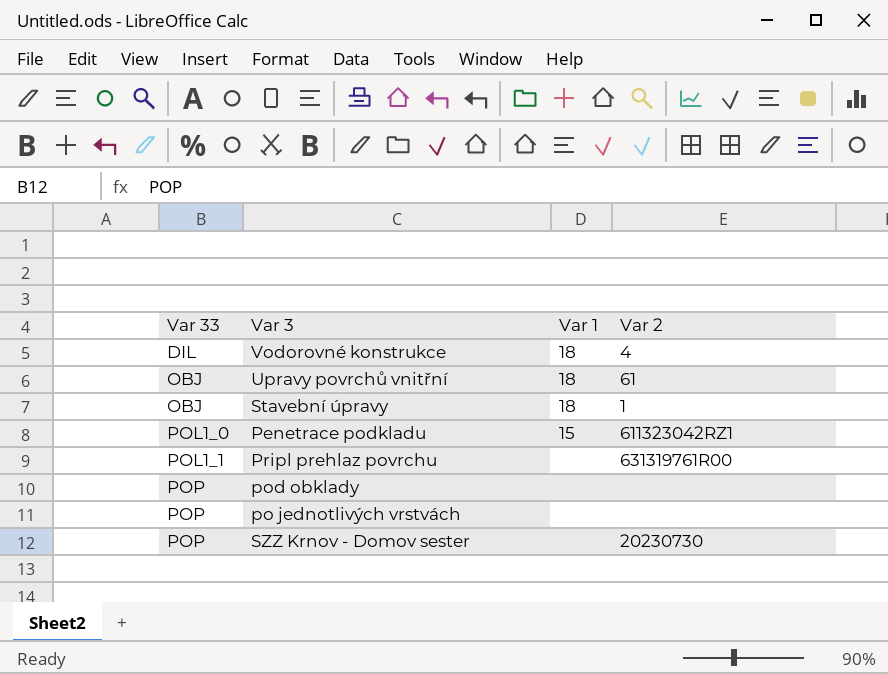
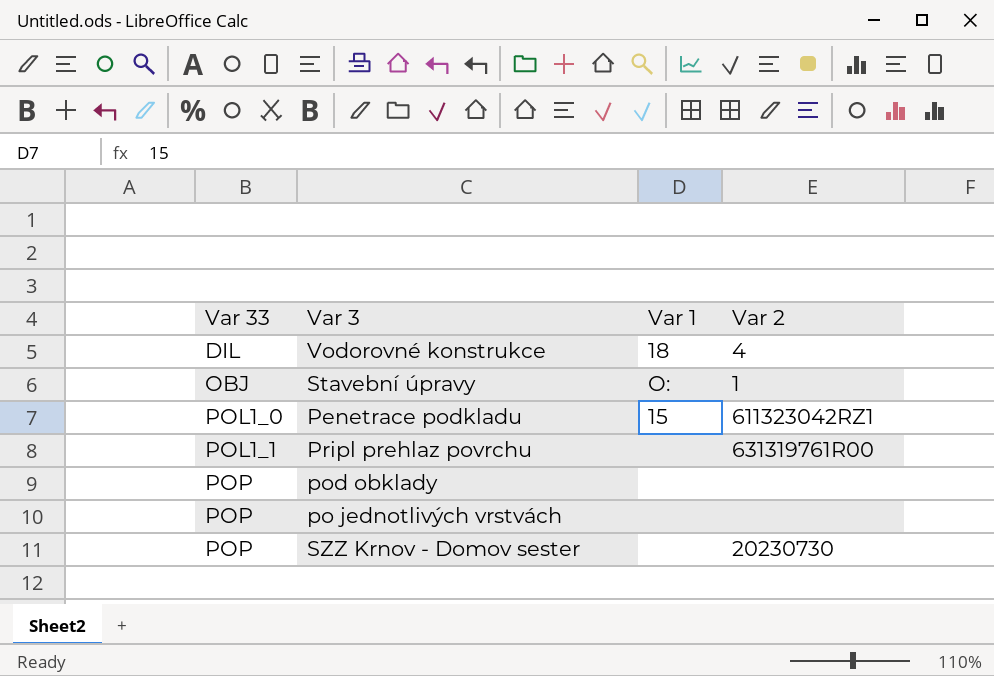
row Upravy povrchů vnitřní: OBJ | 18 | 61 -> none
Stavební úpravy | Var 1: 18 -> O:

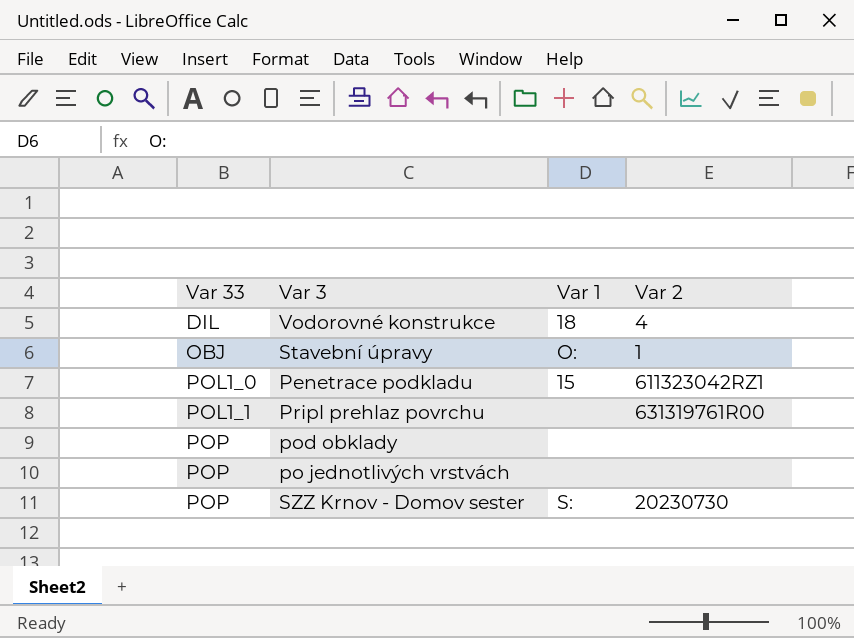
SZZ Krnov - Domov sester | Var 1: none -> S:

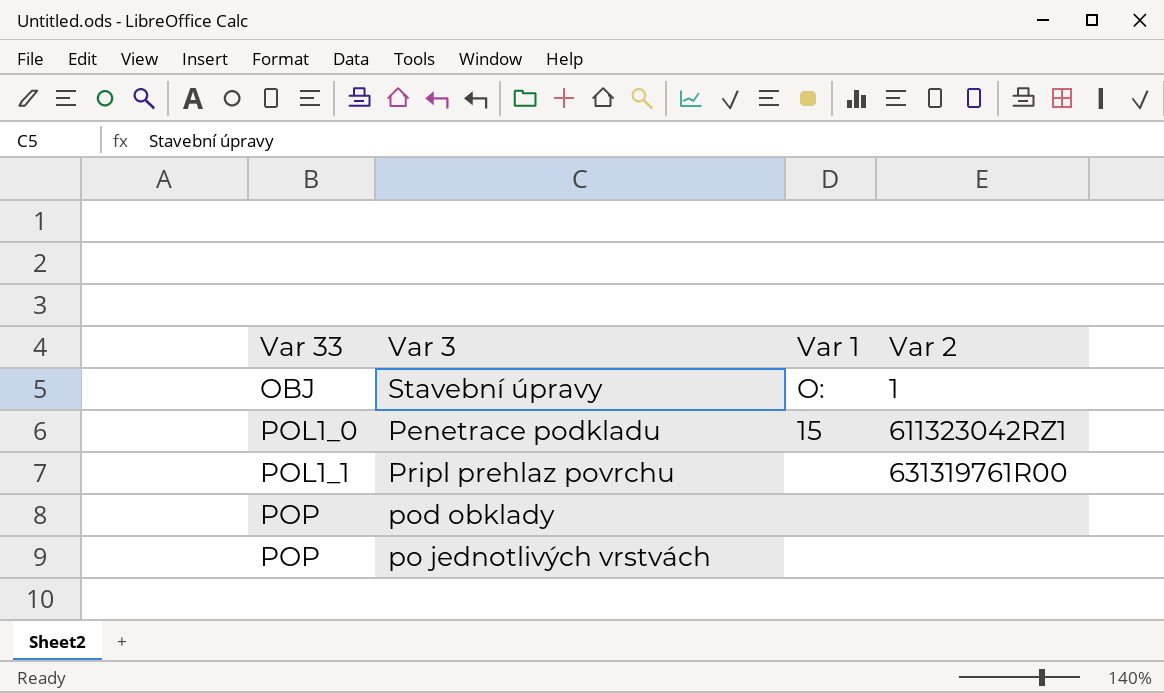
row Vodorovné konstrukce: DIL | 18 | 4 -> none
row SZZ Krnov - Domov sester: POP | S: | 20230730 -> none

